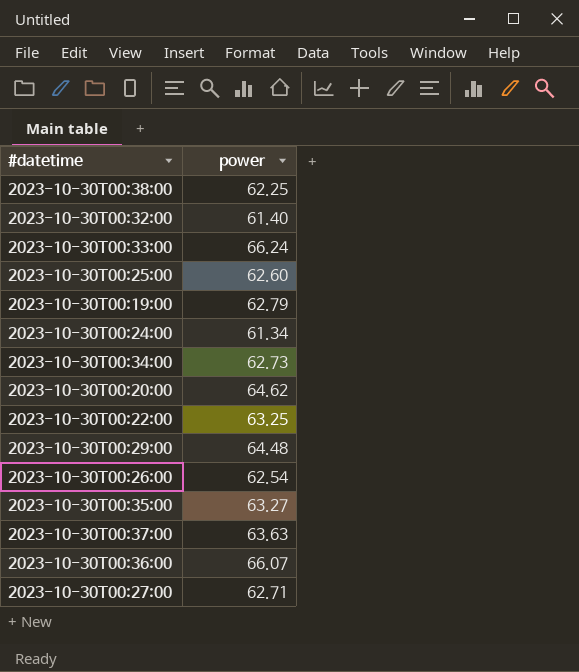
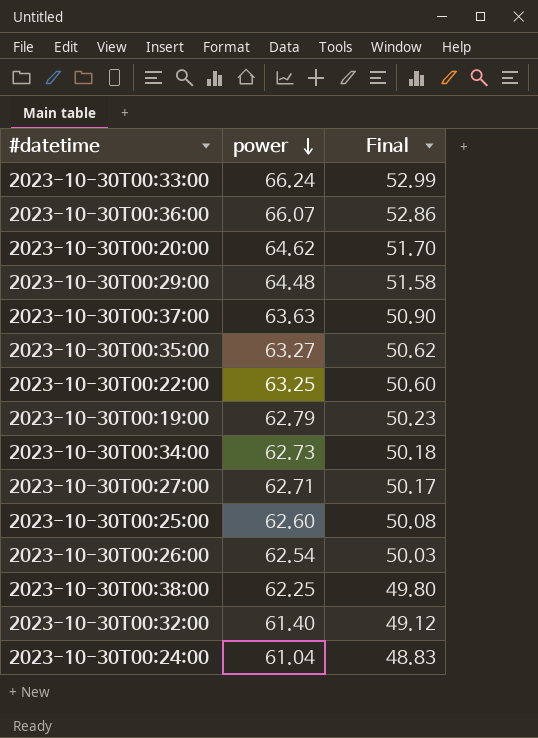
row order: none -> power descending
column Final | formula: none -> [power] * 0.8
2023-10-30T00:24:00 | power: 61.34 -> 61.04

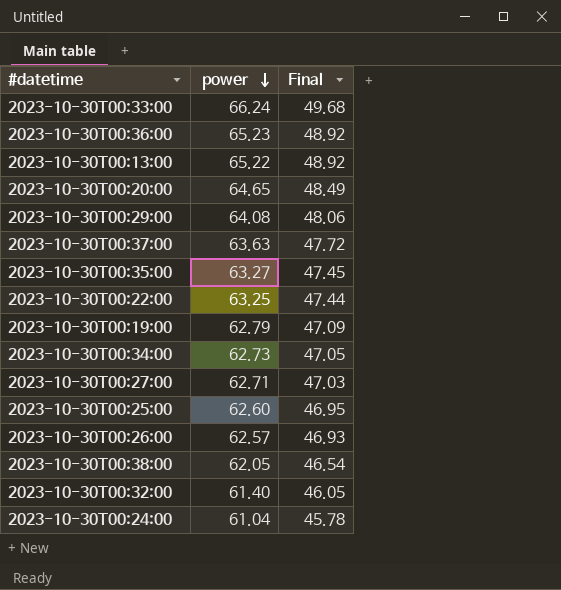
column Final | formula: [power] * 0.8 -> [power] * 0.75
2023-10-30T00:36:00 | power: 66.07 -> 65.23
row 2023-10-30T00:13:00: none -> 65.22 | 48.92
2023-10-30T00:20:00 | power: 64.62 -> 64.65
2023-10-30T00:29:00 | power: 64.48 -> 64.08
2023-10-30T00:26:00 | power: 62.54 -> 62.57
2023-10-30T00:38:00 | power: 62.25 -> 62.05

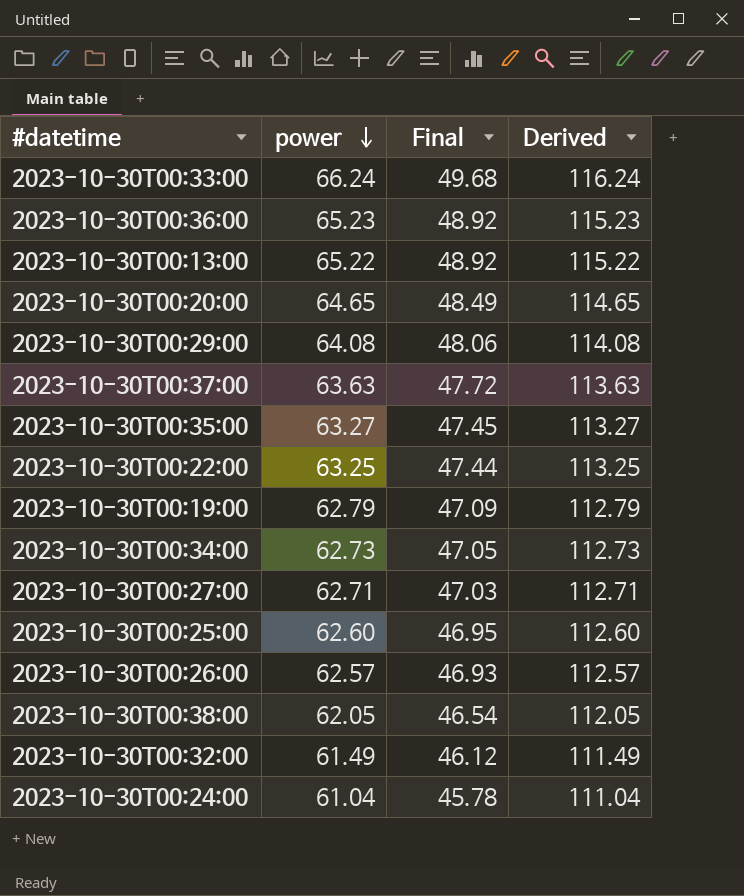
column Derived | formula: none -> [power] + 50
2023-10-30T00:32:00 | power: 61.40 -> 61.49
2023-10-30T00:32:00 | Final: 46.05 -> 46.12

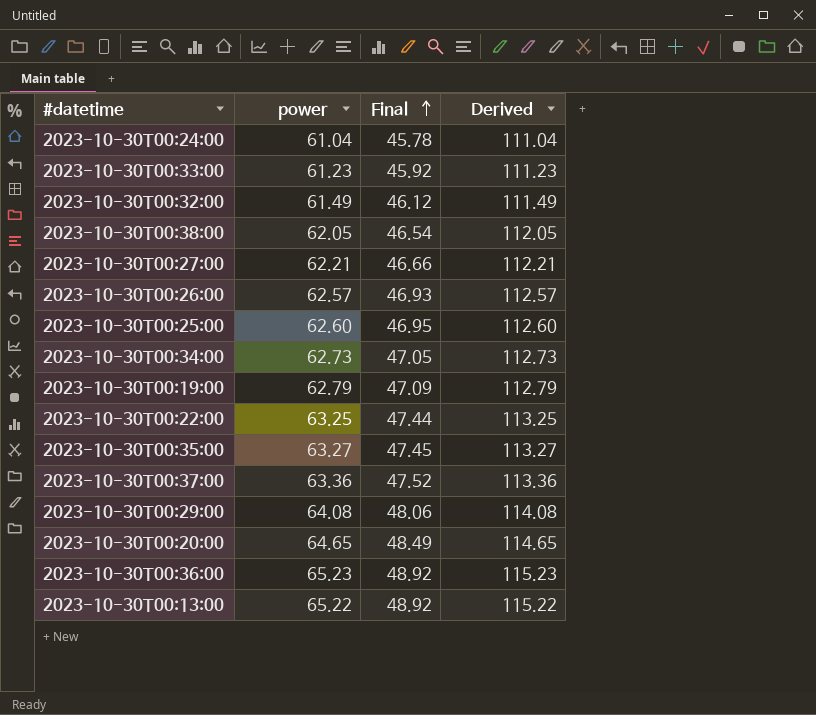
row order: power descending -> Final ascending
2023-10-30T00:33:00 | power: 66.24 -> 61.23
2023-10-30T00:33:00 | Final: 49.68 -> 45.92
2023-10-30T00:33:00 | Derived: 116.24 -> 111.23
2023-10-30T00:27:00 | power: 62.71 -> 62.21
2023-10-30T00:27:00 | Final: 47.03 -> 46.66
2023-10-30T00:27:00 | Derived: 112.71 -> 112.21
2023-10-30T00:37:00 | power: 63.63 -> 63.36
2023-10-30T00:37:00 | Final: 47.72 -> 47.52
2023-10-30T00:37:00 | Derived: 113.63 -> 113.36

